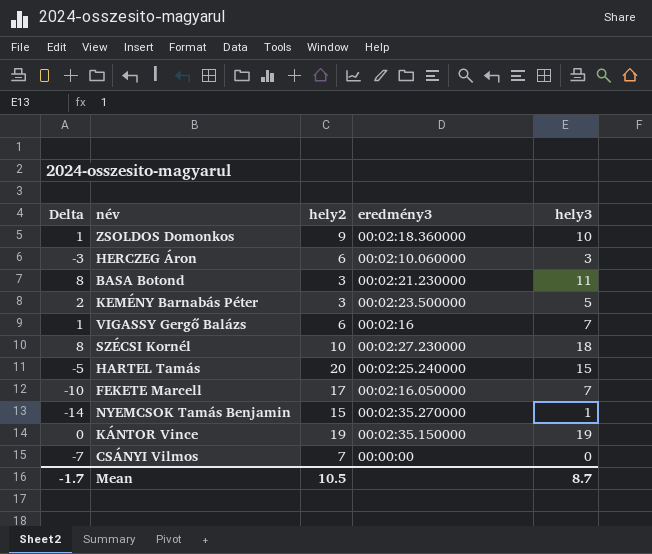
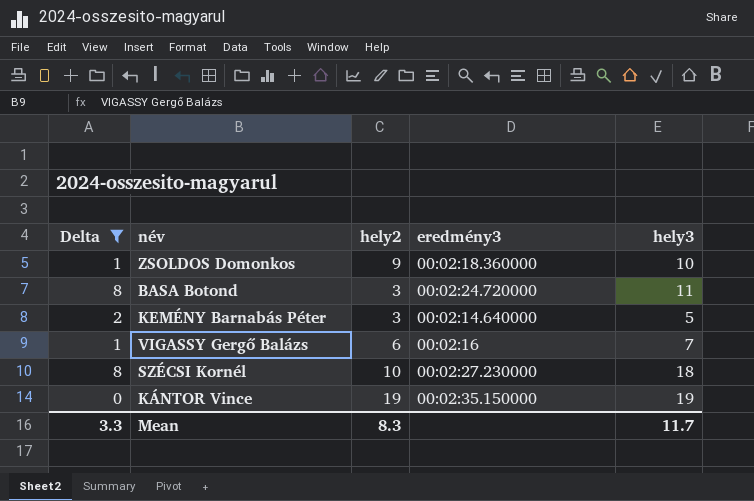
filter: none -> Delta >= 0
BASA Botond | eredmény3: 00:02:21.230000 -> 00:02:24.720000
KEMÉNY Barnabás Péter | eredmény3: 00:02:23.500000 -> 00:02:14.640000
Mean | Delta: -1.7 -> 3.3
Mean | hely2: 10.5 -> 8.3
Mean | hely3: 8.7 -> 11.7

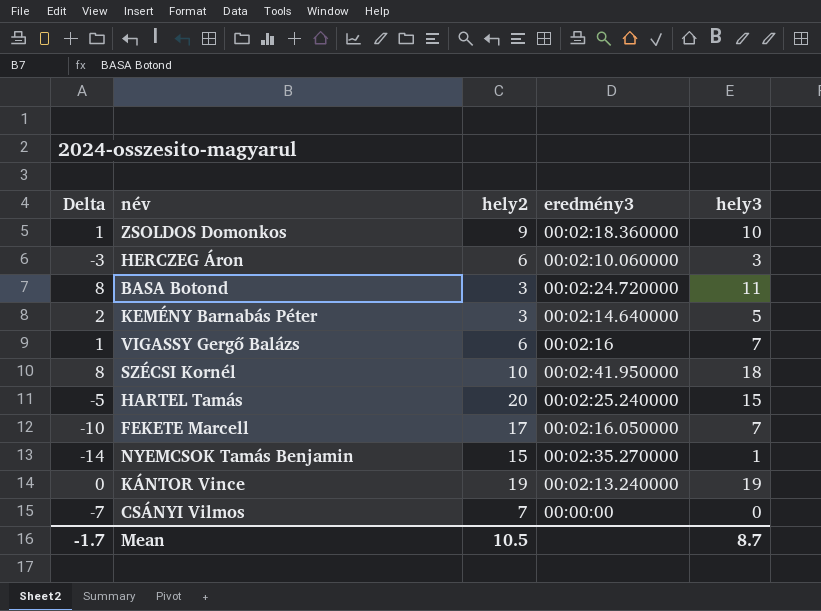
filter: Delta >= 0 -> none
SZÉCSI Kornél | eredmény3: 00:02:27.230000 -> 00:02:41.950000
KÁNTOR Vince | eredmény3: 00:02:35.150000 -> 00:02:13.240000
Mean | Delta: 3.3 -> -1.7
Mean | hely2: 8.3 -> 10.5
Mean | hely3: 11.7 -> 8.7

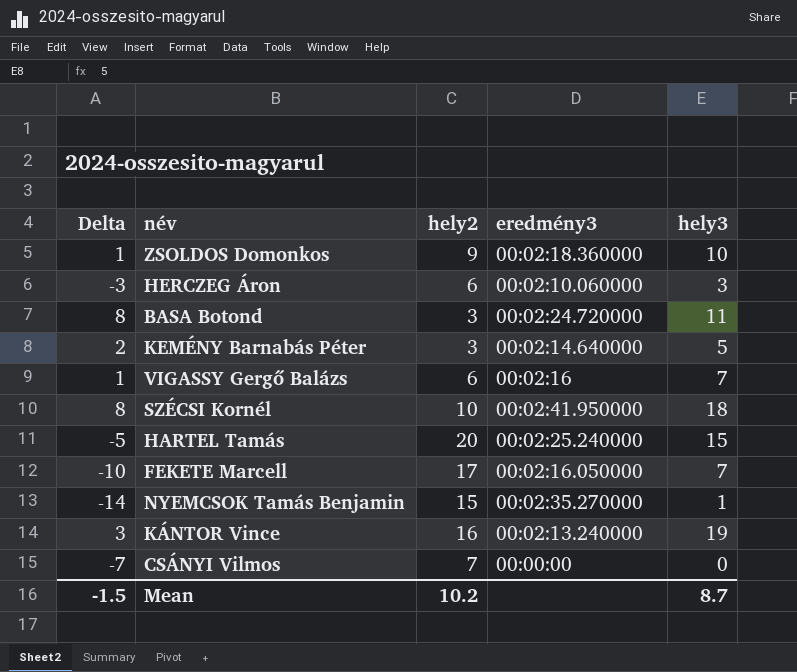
KÁNTOR Vince | Delta: 0 -> 3
KÁNTOR Vince | hely2: 19 -> 16
Mean | Delta: -1.7 -> -1.5
Mean | hely2: 10.5 -> 10.2

